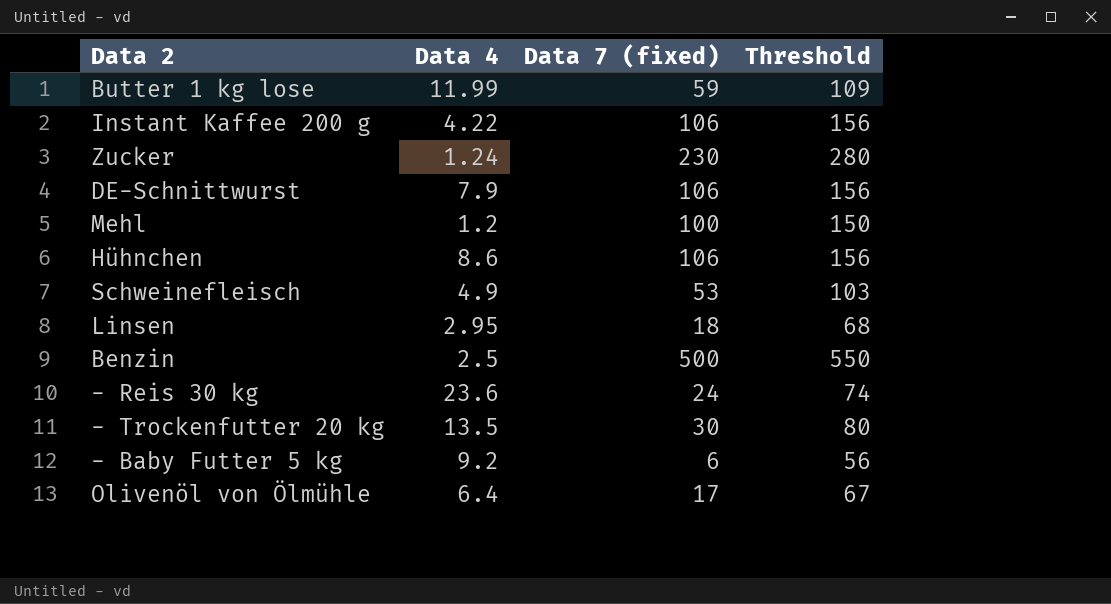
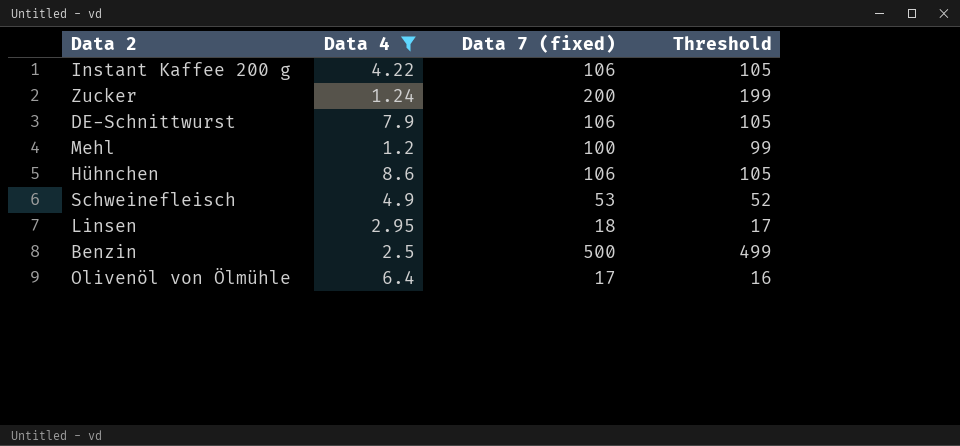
filter: none -> Data 4 <= 8.6
column Threshold | formula: [Data 7 (fixed)] + 50 -> [Data 7 (fixed)] - 1
Zucker | Data 7 (fixed): 230 -> 200

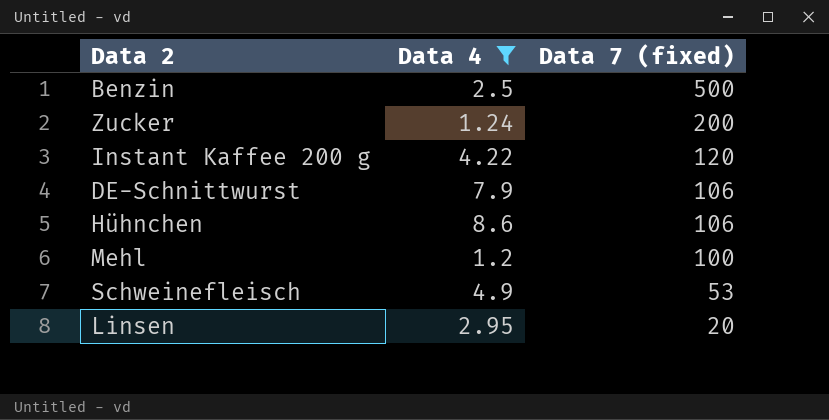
row order: none -> Data 7 (fixed) descending
column Threshold | formula: [Data 7 (fixed)] - 1 -> none
row Olivenöl von Ölmühle: 6.4 | 17 | 16 -> none
Instant Kaffee 200 g | Data 7 (fixed): 106 -> 120
Linsen | Data 7 (fixed): 18 -> 20

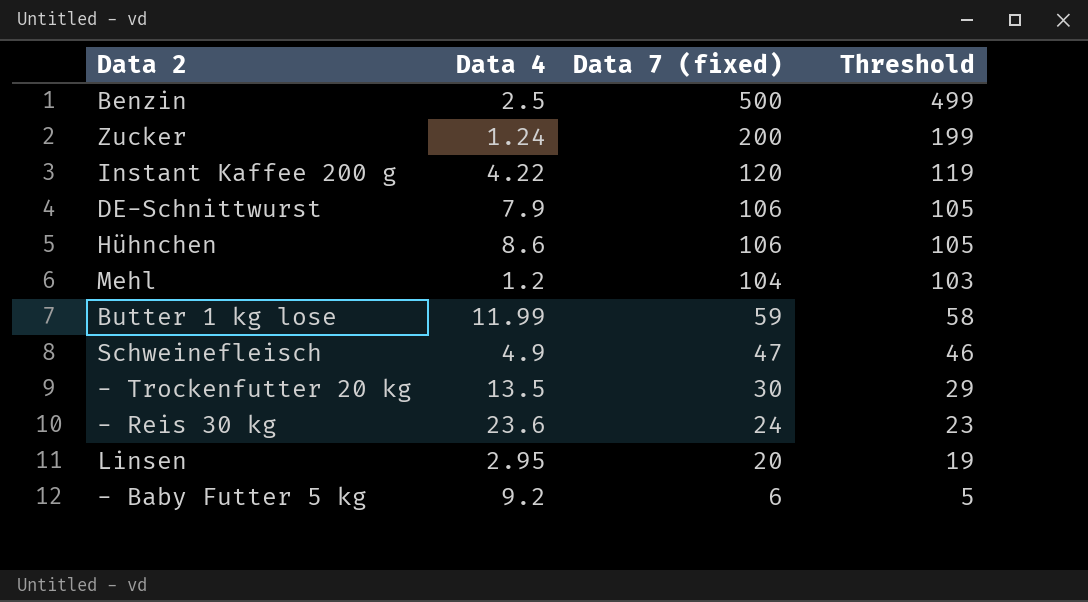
filter: Data 4 <= 8.6 -> none
column Threshold | formula: none -> [Data 7 (fixed)] - 1
Mehl | Data 7 (fixed): 100 -> 104
Schweinefleisch | Data 7 (fixed): 53 -> 47

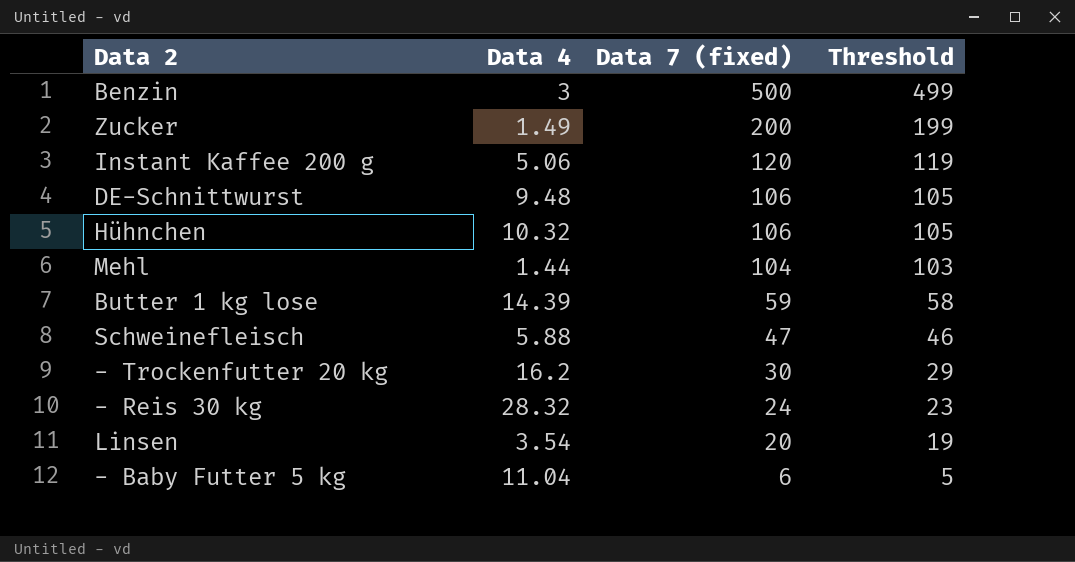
Benzin | Data 4: 2.5 -> 3
Zucker | Data 4: 1.24 -> 1.49
Instant Kaffee 200 g | Data 4: 4.22 -> 5.06
DE-Schnittwurst | Data 4: 7.9 -> 9.48
Hühnchen | Data 4: 8.6 -> 10.32
Mehl | Data 4: 1.2 -> 1.44
Butter 1 kg lose | Data 4: 11.99 -> 14.39
Schweinefleisch | Data 4: 4.9 -> 5.88
- Trockenfutter 20 kg | Data 4: 13.5 -> 16.2
- Reis 30 kg | Data 4: 23.6 -> 28.32
Linsen | Data 4: 2.95 -> 3.54
- Baby Futter 5 kg | Data 4: 9.2 -> 11.04

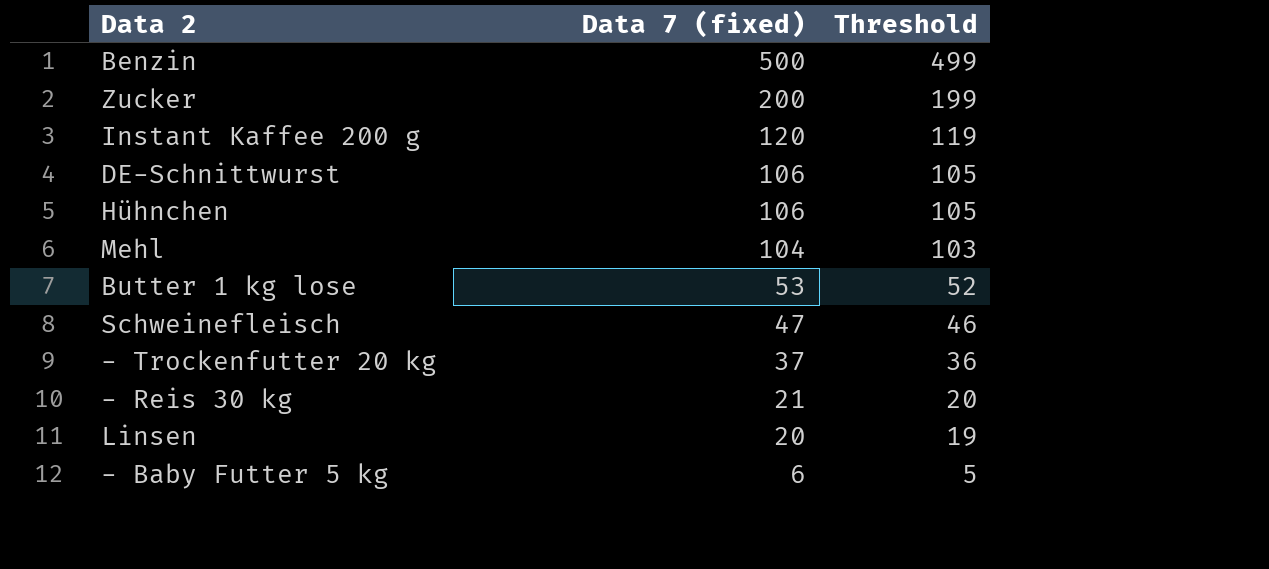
column Data 4 | position: 2 -> none
Butter 1 kg lose | Data 7 (fixed): 59 -> 53
Butter 1 kg lose | Threshold: 58 -> 52
- Trockenfutter 20 kg | Data 7 (fixed): 30 -> 37
- Trockenfutter 20 kg | Threshold: 29 -> 36
- Reis 30 kg | Data 7 (fixed): 24 -> 21
- Reis 30 kg | Threshold: 23 -> 20

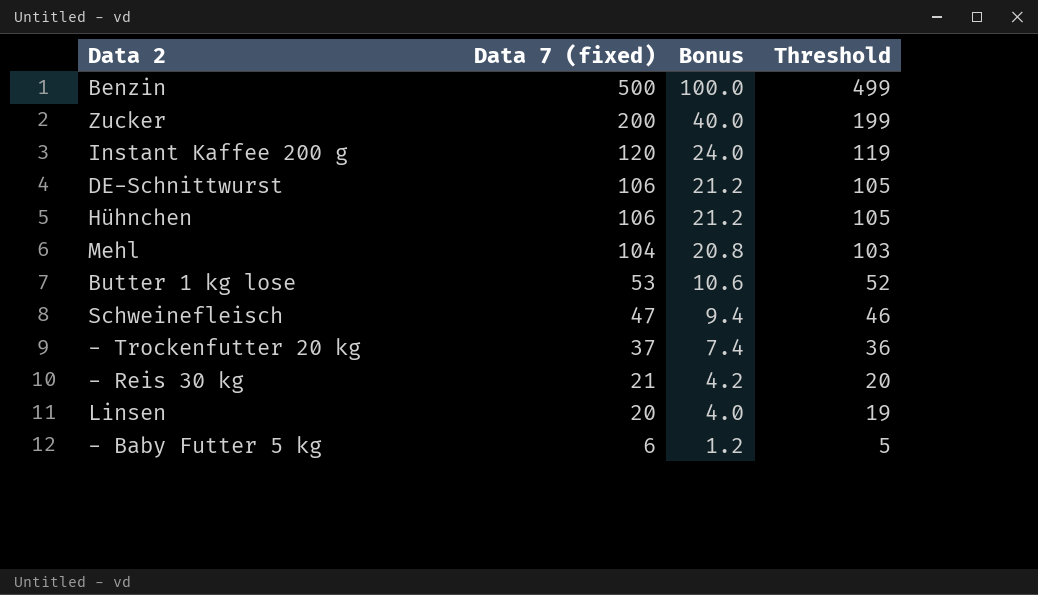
column Bonus | formula: none -> [Data 7 (fixed)] * 0.2

